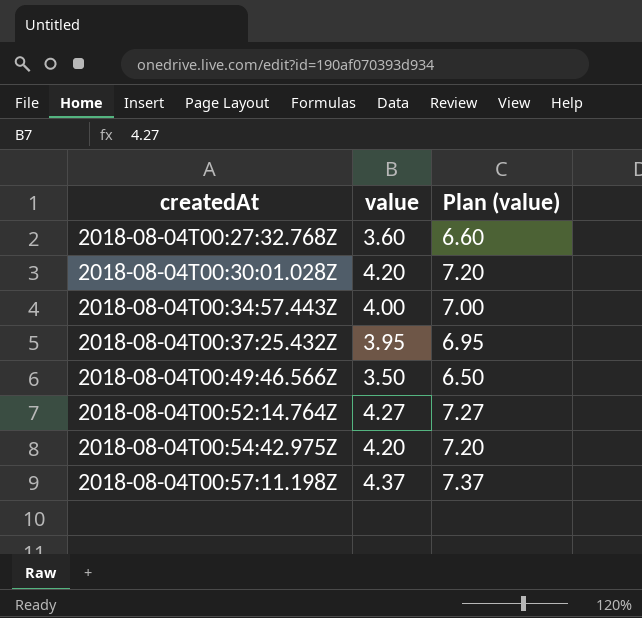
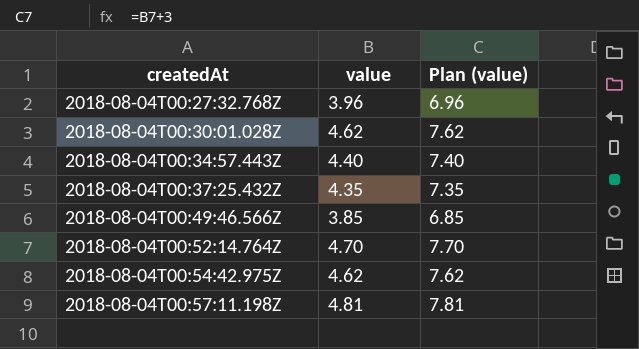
2018-08-04T00:27:32.768Z | value: 3.60 -> 3.96
2018-08-04T00:27:32.768Z | Plan (value): 6.60 -> 6.96
2018-08-04T00:30:01.028Z | value: 4.20 -> 4.62
2018-08-04T00:30:01.028Z | Plan (value): 7.20 -> 7.62
2018-08-04T00:34:57.443Z | value: 4.00 -> 4.40
2018-08-04T00:34:57.443Z | Plan (value): 7.00 -> 7.40
2018-08-04T00:37:25.432Z | value: 3.95 -> 4.35
2018-08-04T00:37:25.432Z | Plan (value): 6.95 -> 7.35
2018-08-04T00:49:46.566Z | value: 3.50 -> 3.85
2018-08-04T00:49:46.566Z | Plan (value): 6.50 -> 6.85
2018-08-04T00:52:14.764Z | value: 4.27 -> 4.70
2018-08-04T00:52:14.764Z | Plan (value): 7.27 -> 7.70
2018-08-04T00:54:42.975Z | value: 4.20 -> 4.62
2018-08-04T00:54:42.975Z | Plan (value): 7.20 -> 7.62
2018-08-04T00:57:11.198Z | value: 4.37 -> 4.81
2018-08-04T00:57:11.198Z | Plan (value): 7.37 -> 7.81

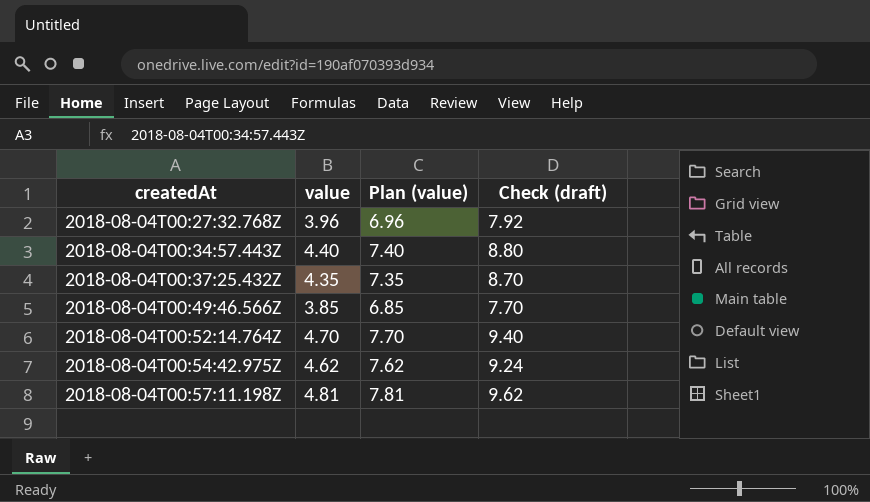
column Check (draft) | formula: none -> [value] * 2
row 2018-08-04T00:30:01.028Z: 4.62 | 7.62 -> none

